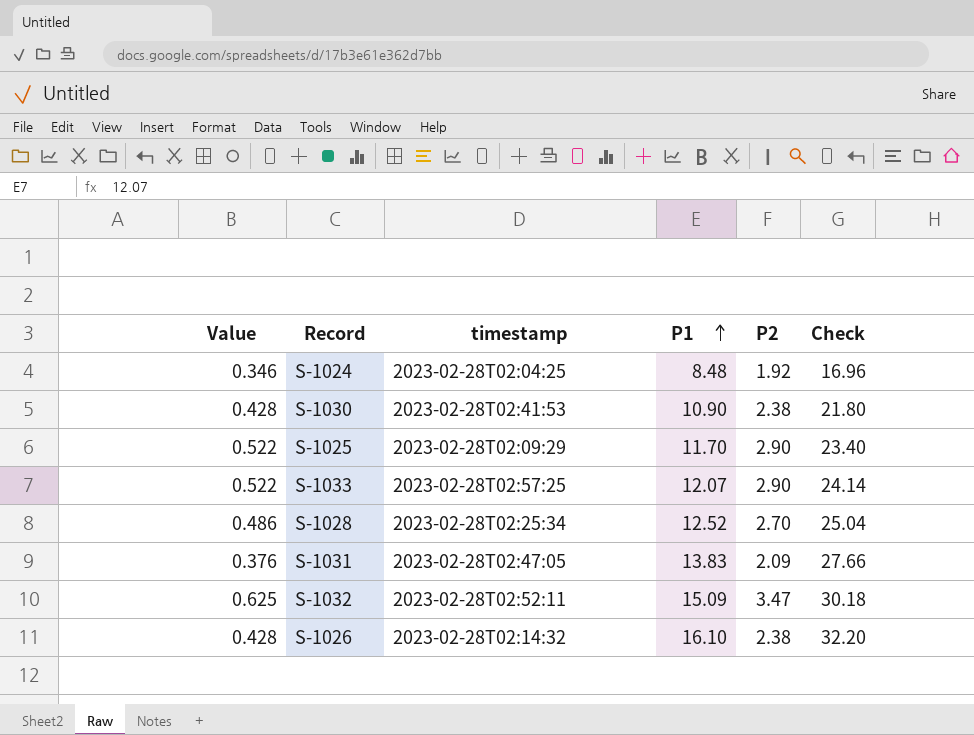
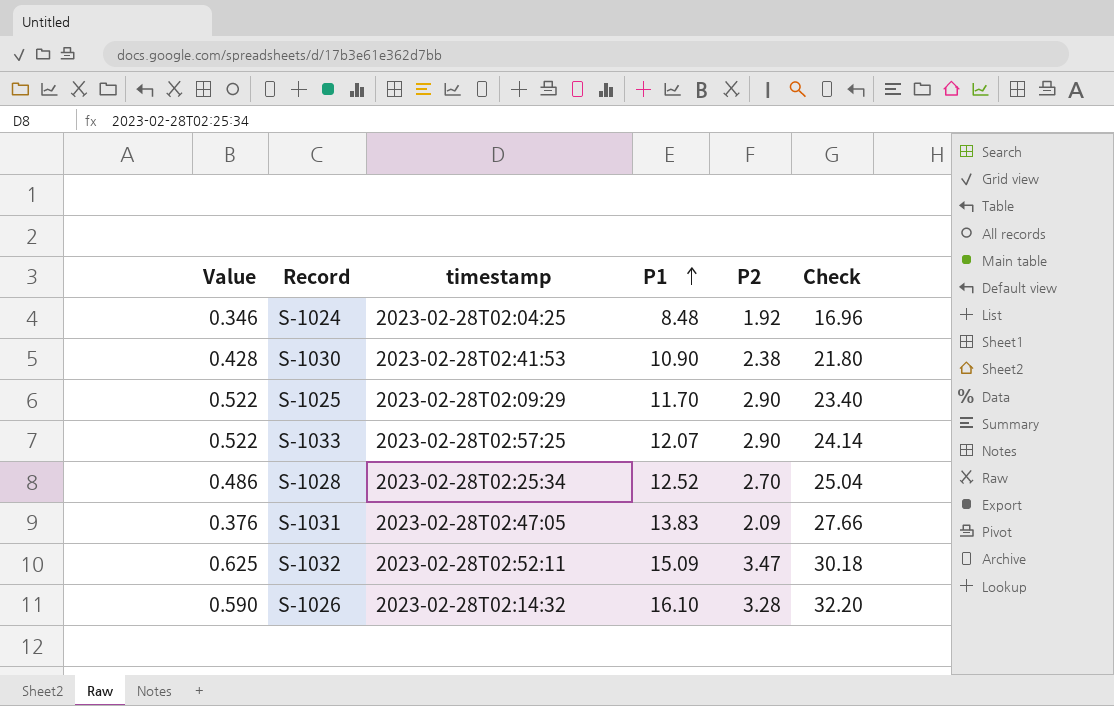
S-1026 | Value: 0.428 -> 0.590
S-1026 | P2: 2.38 -> 3.28

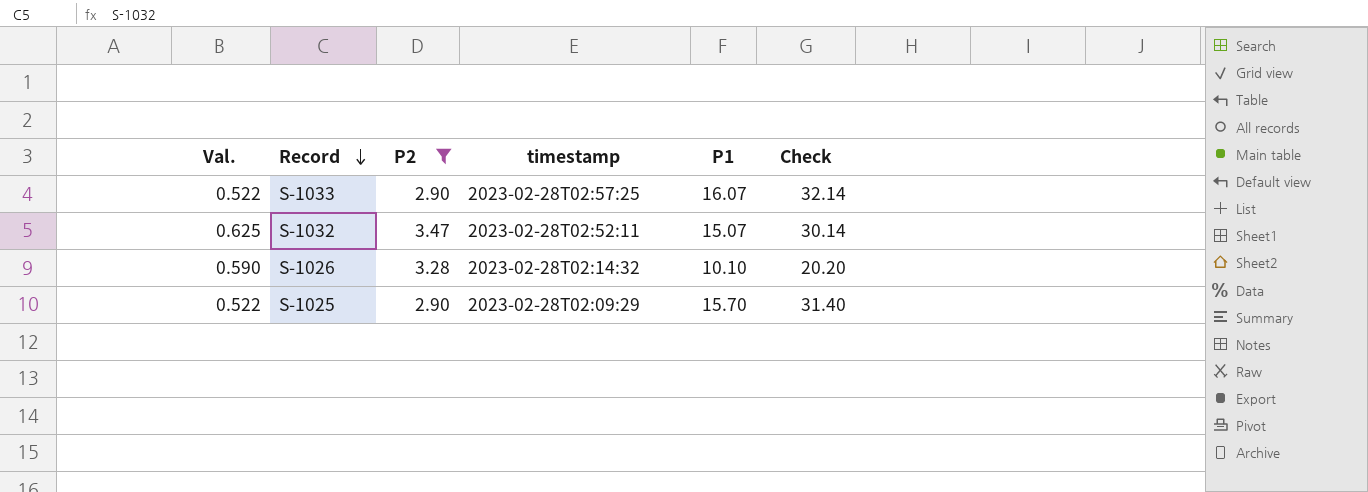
filter: none -> P2 >= 2.90
row order: P1 ascending -> Record descending
column name: Value -> Val.
column P2 | position: 5 -> 3
S-1033 | P1: 12.07 -> 16.07
S-1033 | Check: 24.14 -> 32.14
S-1032 | P1: 15.09 -> 15.07
S-1032 | Check: 30.18 -> 30.14
S-1026 | P1: 16.10 -> 10.10
S-1026 | Check: 32.20 -> 20.20
S-1025 | P1: 11.70 -> 15.70
S-1025 | Check: 23.40 -> 31.40

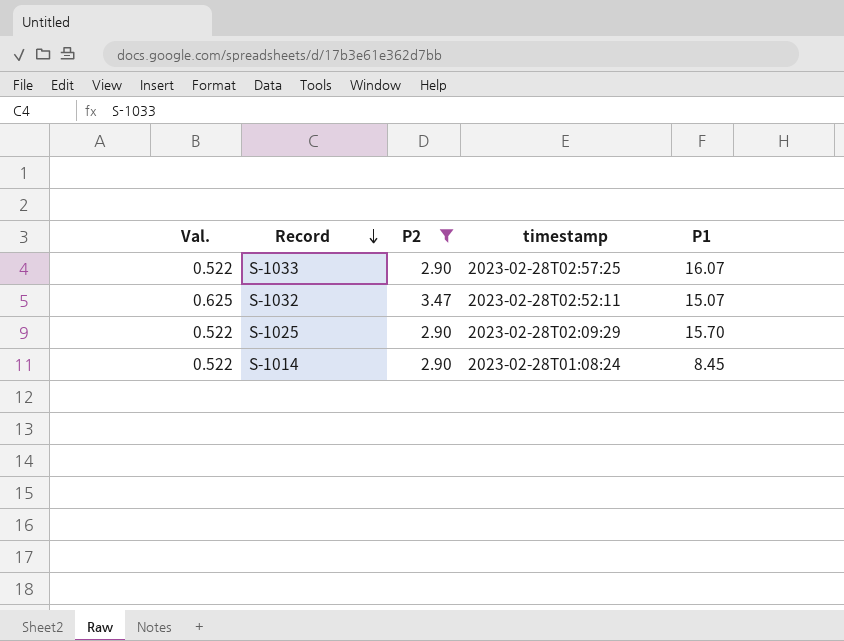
column Check | formula: [P1] * 2 -> none
row S-1026: 0.590 | 3.28 | 2023-02-28T02:14:32 | 10.10 | 20.20 -> none
row S-1014: none -> 0.522 | 2.90 | 2023-02-28T01:08:24 | 8.45

